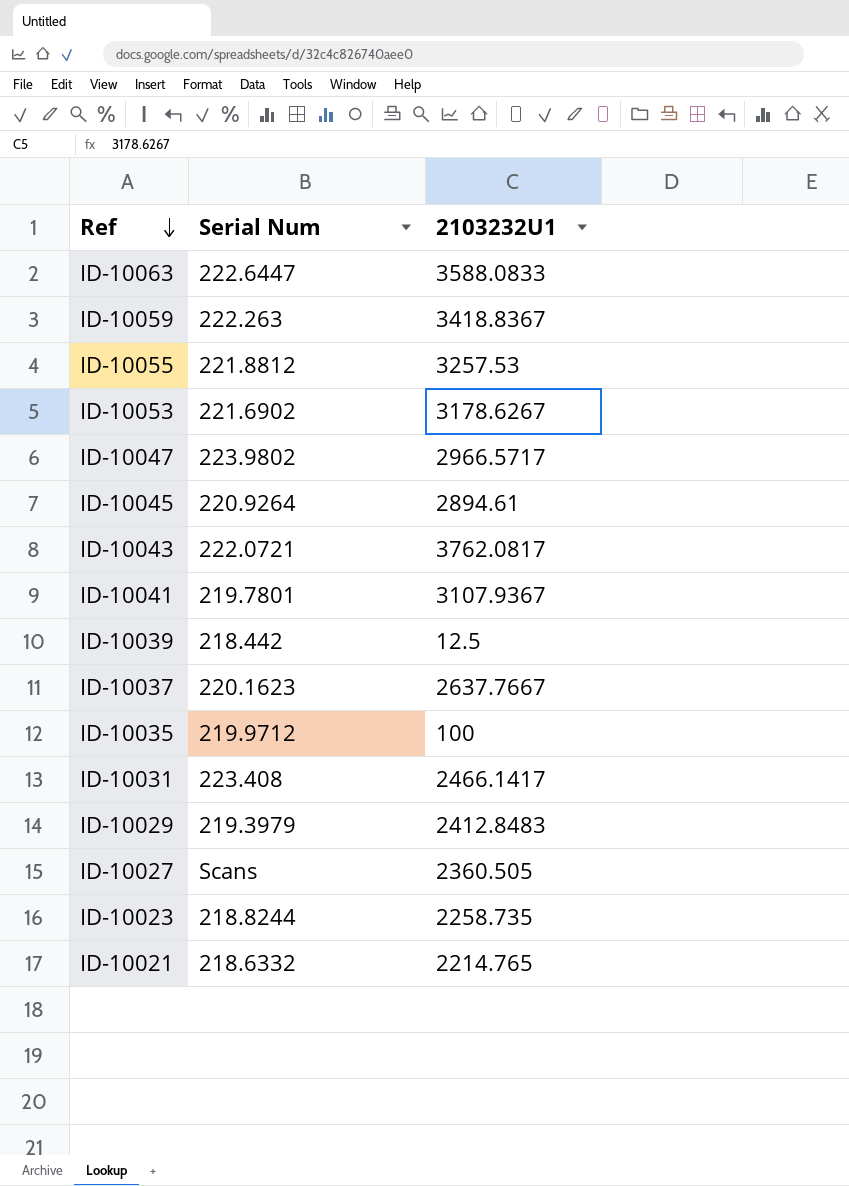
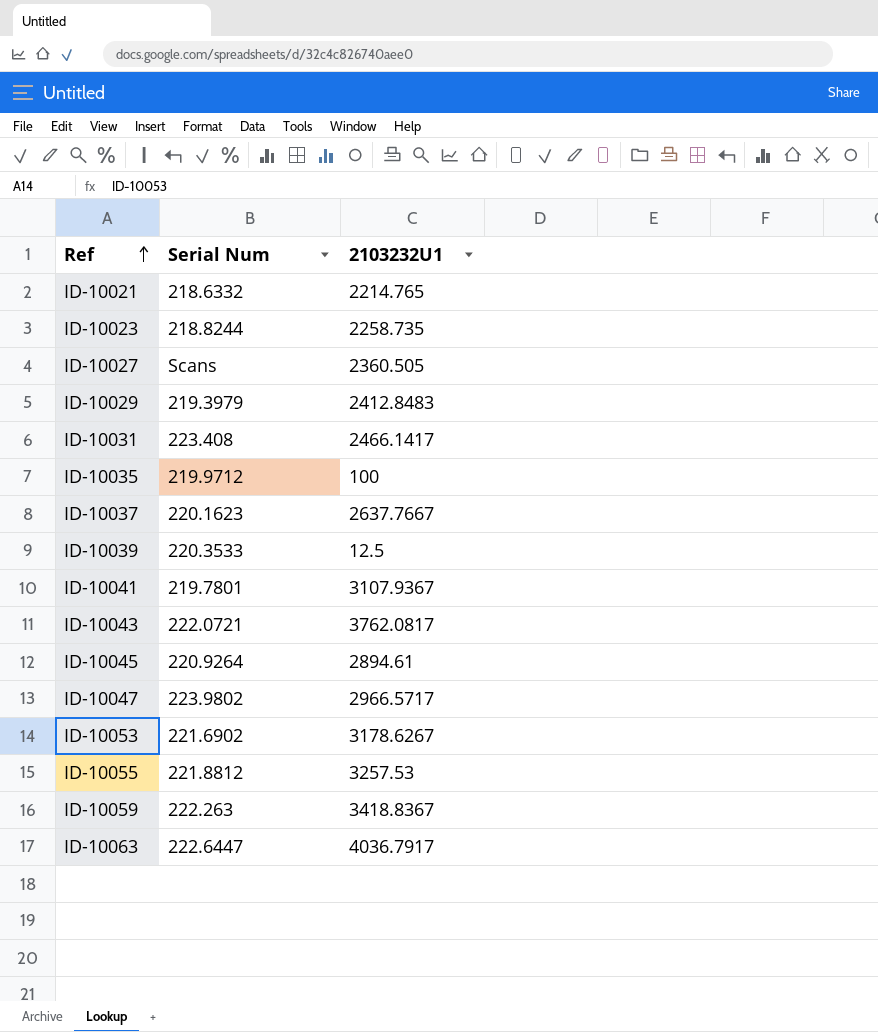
row order: Ref descending -> Ref ascending
ID-10039 | Serial Num: 218.442 -> 220.3533
ID-10063 | 2103232U1: 3588.0833 -> 4036.7917

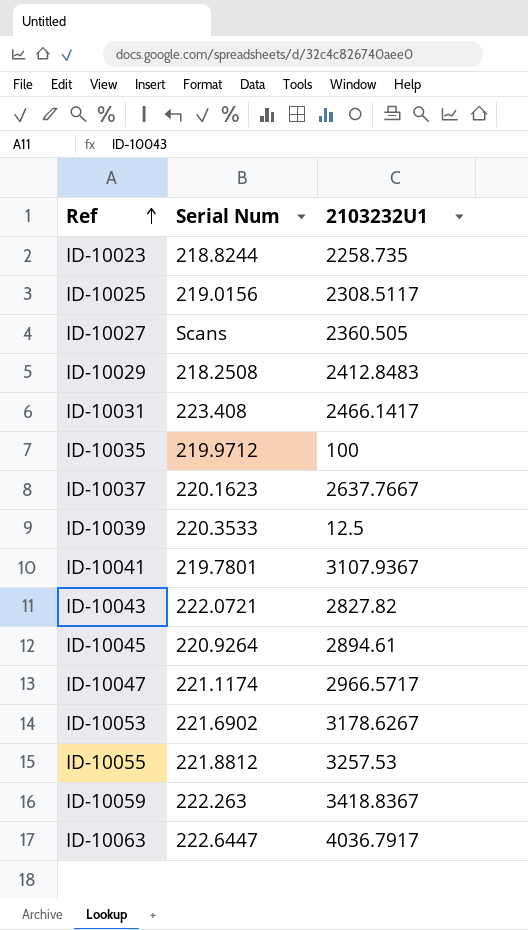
row ID-10021: 218.6332 | 2214.765 -> none
row ID-10025: none -> 219.0156 | 2308.5117
ID-10029 | Serial Num: 219.3979 -> 218.2508
ID-10043 | 2103232U1: 3762.0817 -> 2827.82
ID-10047 | Serial Num: 223.9802 -> 221.1174

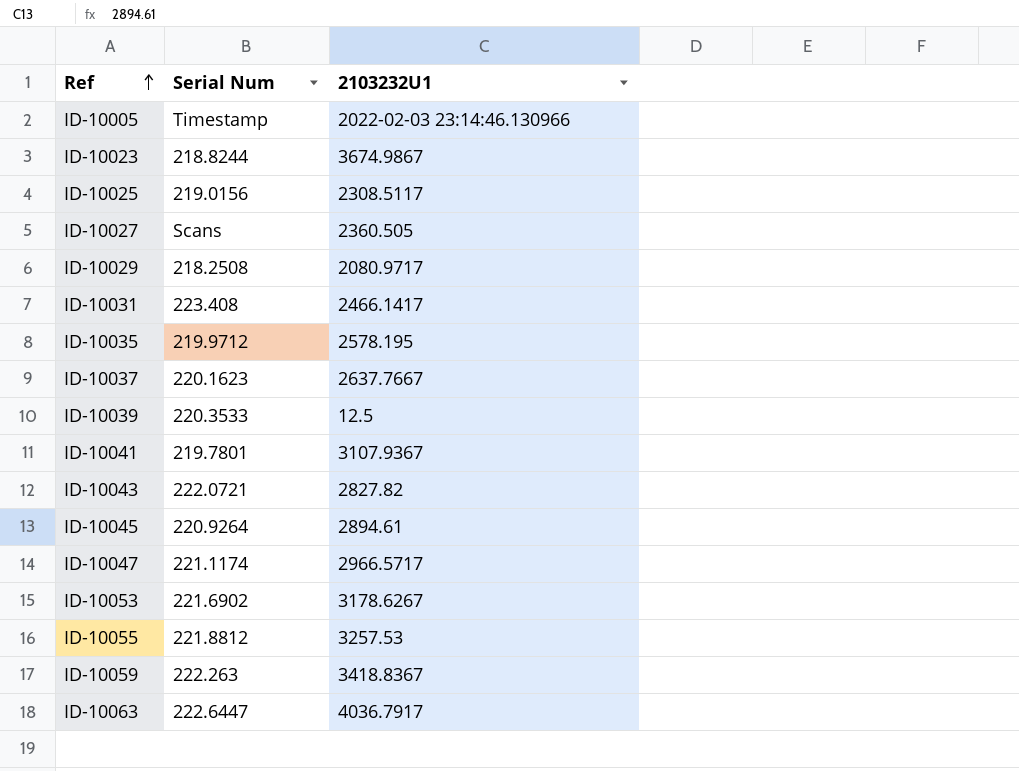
row ID-10005: none -> Timestamp | 2022-02-03 23:14:46.130966
ID-10023 | 2103232U1: 2258.735 -> 3674.9867
ID-10029 | 2103232U1: 2412.8483 -> 2080.9717
ID-10035 | 2103232U1: 100 -> 2578.195

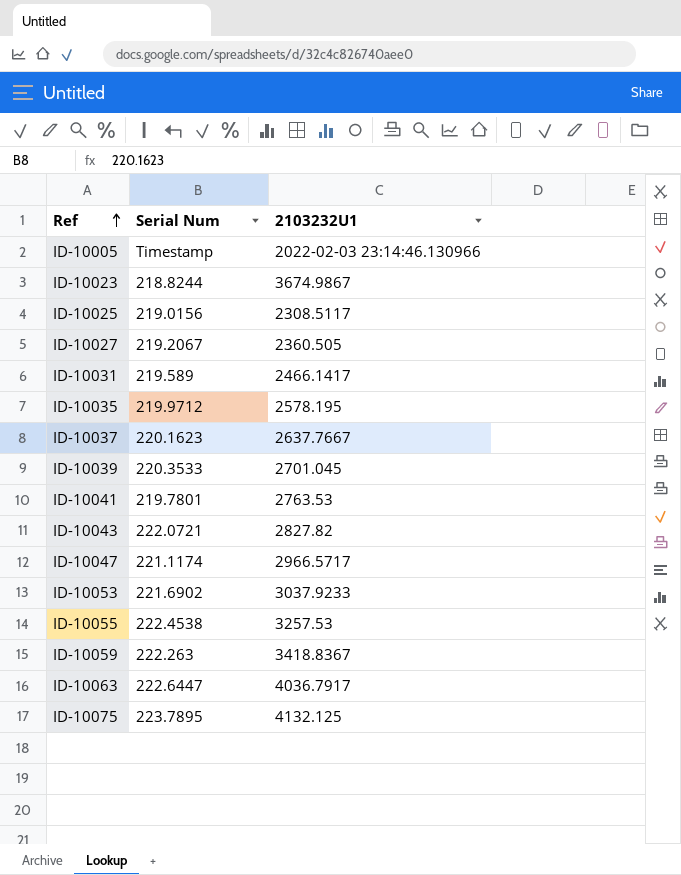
row ID-10029: 218.2508 | 2080.9717 -> none
row ID-10045: 220.9264 | 2894.61 -> none
ID-10027 | Serial Num: Scans -> 219.2067
ID-10031 | Serial Num: 223.408 -> 219.589
ID-10039 | 2103232U1: 12.5 -> 2701.045
ID-10041 | 2103232U1: 3107.9367 -> 2763.53
ID-10053 | 2103232U1: 3178.6267 -> 3037.9233
ID-10055 | Serial Num: 221.8812 -> 222.4538
row ID-10075: none -> 223.7895 | 4132.125

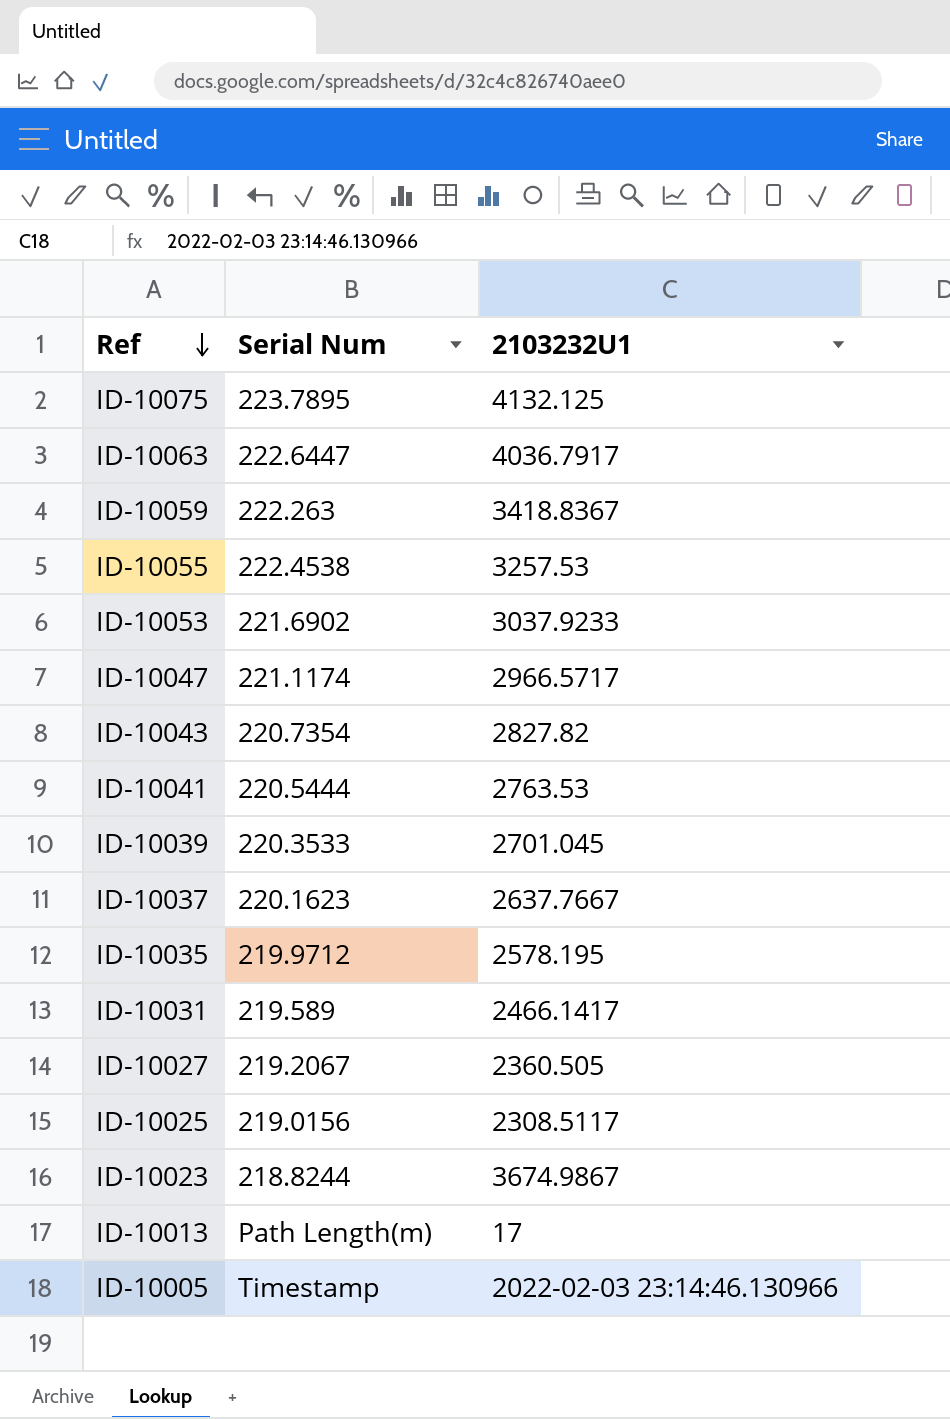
row order: Ref ascending -> Ref descending
ID-10043 | Serial Num: 222.0721 -> 220.7354
ID-10041 | Serial Num: 219.7801 -> 220.5444
row ID-10013: none -> Path Length(m) | 17

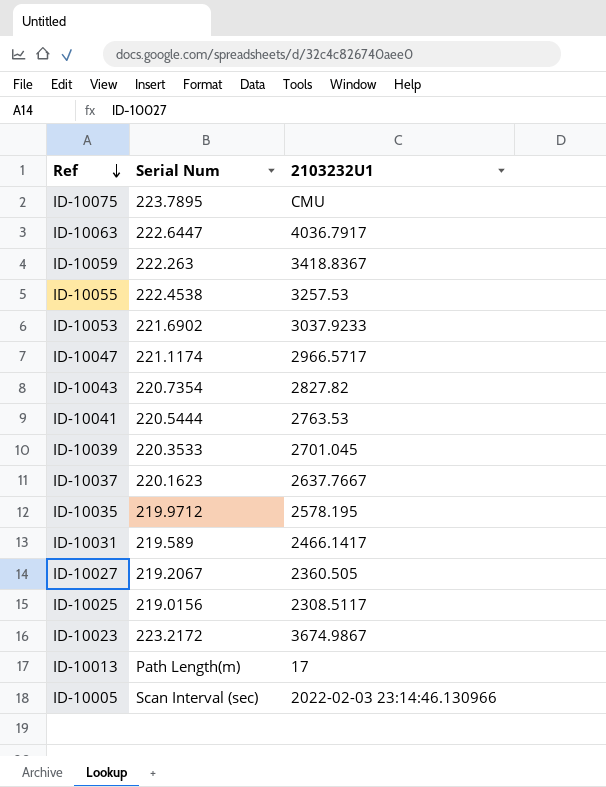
ID-10075 | 2103232U1: 4132.125 -> CMU
ID-10023 | Serial Num: 218.8244 -> 223.2172
ID-10005 | Serial Num: Timestamp -> Scan Interval (sec)

